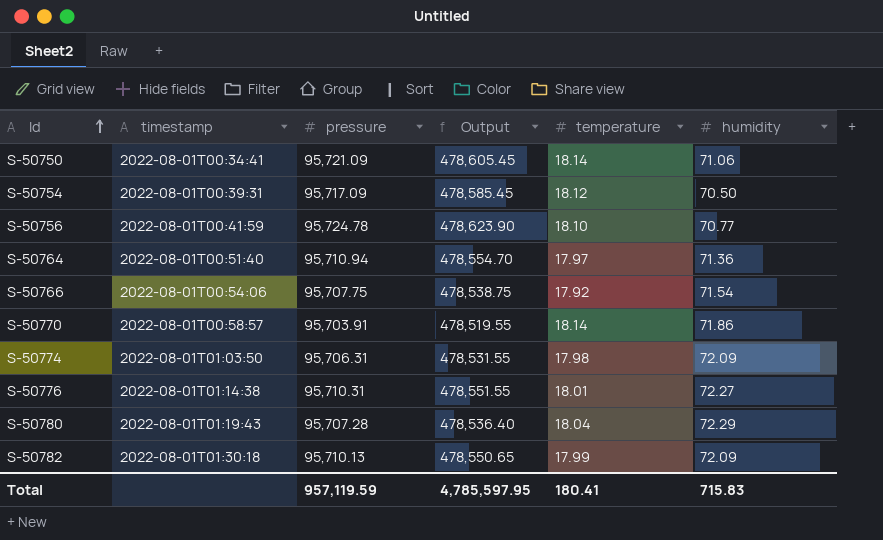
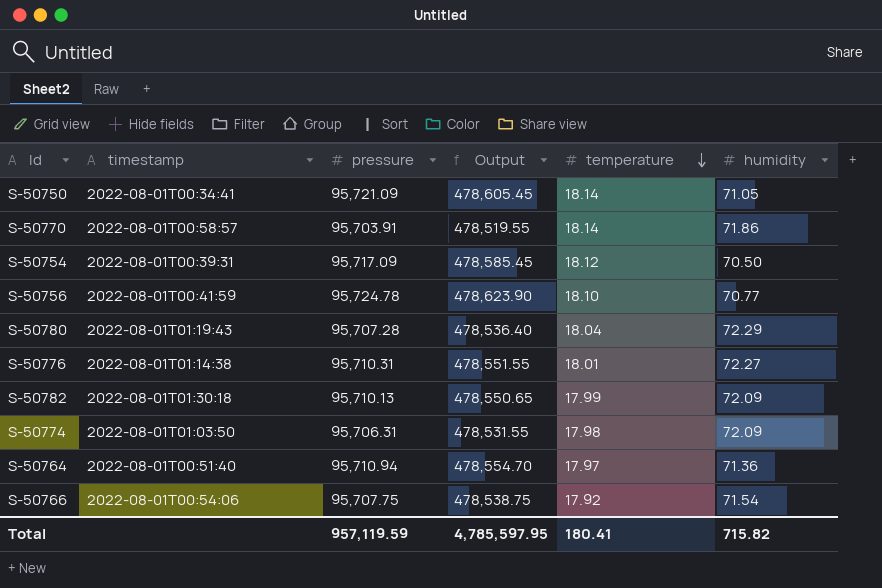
row order: Id ascending -> temperature descending
S-50750 | humidity: 71.06 -> 71.05
Total | humidity: 715.83 -> 715.82

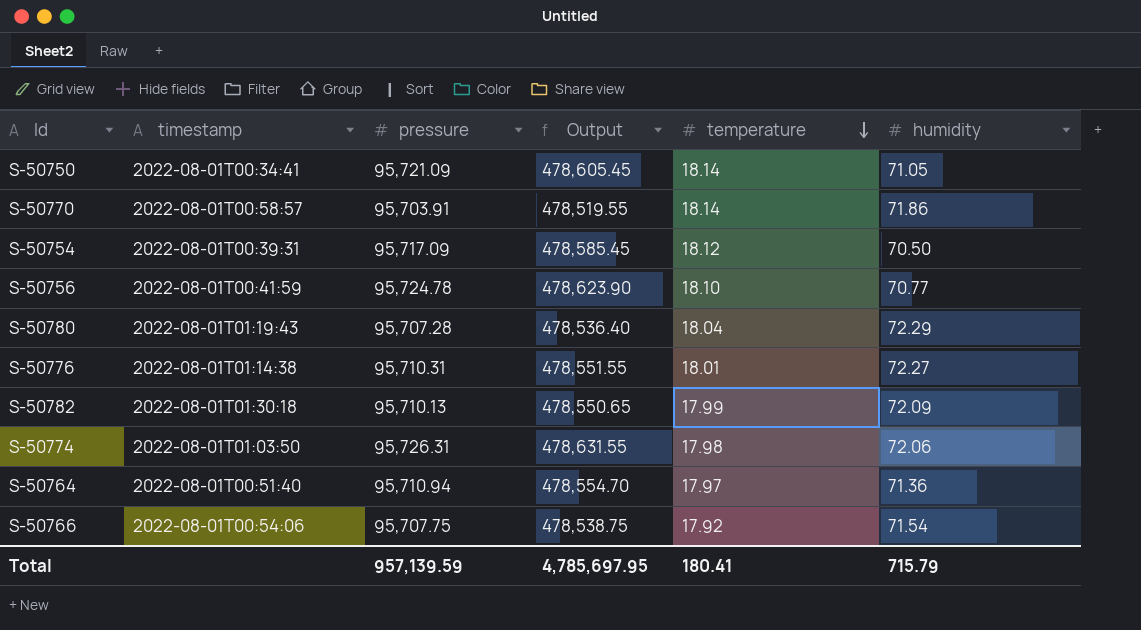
S-50774 | pressure: 95,706.31 -> 95,726.31
S-50774 | Output: 478,531.55 -> 478,631.55
S-50774 | humidity: 72.09 -> 72.06
Total | pressure: 957,119.59 -> 957,139.59
Total | Output: 4,785,597.95 -> 4,785,697.95
Total | humidity: 715.82 -> 715.79

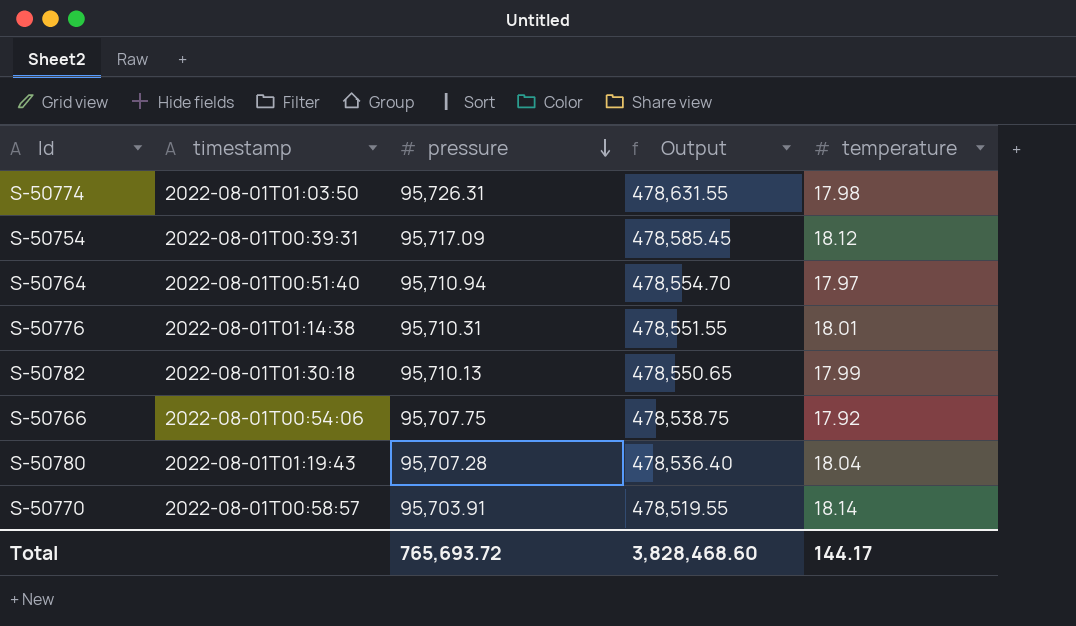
row order: temperature descending -> pressure descending
column humidity | position: 6 -> none
row S-50750: 2022-08-01T00:34:41 | 95,721.09 | 478,605.45 | 18.14 | 71.05 -> none
row S-50756: 2022-08-01T00:41:59 | 95,724.78 | 478,623.90 | 18.10 | 70.77 -> none
Total | pressure: 957,139.59 -> 765,693.72
Total | Output: 4,785,697.95 -> 3,828,468.60
Total | temperature: 180.41 -> 144.17

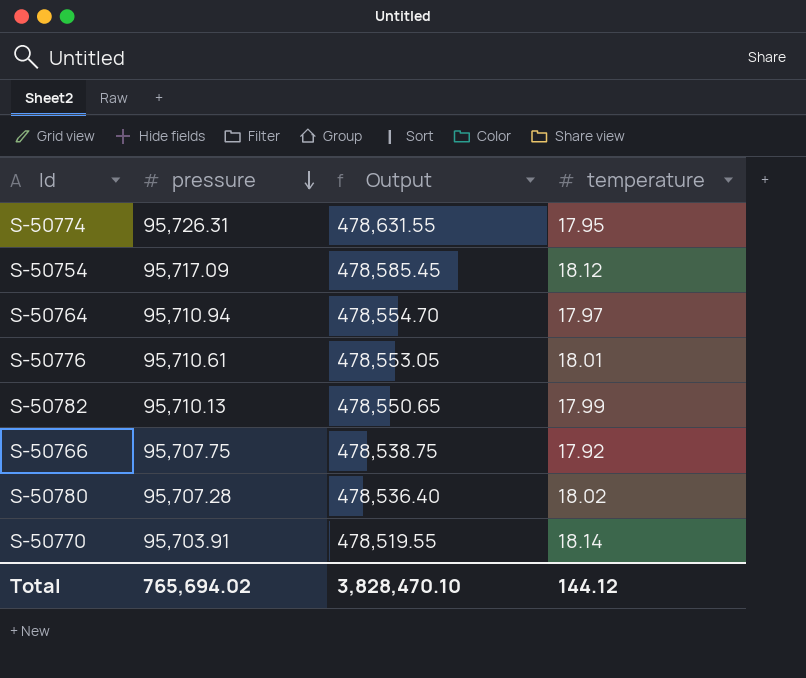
column timestamp | position: 2 -> none
S-50774 | temperature: 17.98 -> 17.95
S-50776 | pressure: 95,710.31 -> 95,710.61
S-50776 | Output: 478,551.55 -> 478,553.05
S-50780 | temperature: 18.04 -> 18.02
Total | pressure: 765,693.72 -> 765,694.02
Total | Output: 3,828,468.60 -> 3,828,470.10
Total | temperature: 144.17 -> 144.12

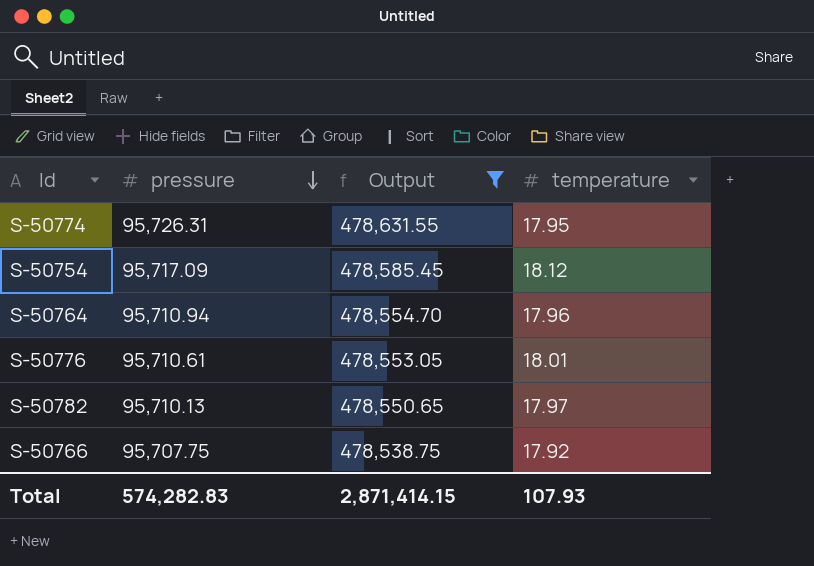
filter: none -> Output >= 478,538.75
S-50764 | temperature: 17.97 -> 17.96
S-50782 | temperature: 17.99 -> 17.97
Total | pressure: 765,694.02 -> 574,282.83
Total | Output: 3,828,470.10 -> 2,871,414.15
Total | temperature: 144.12 -> 107.93

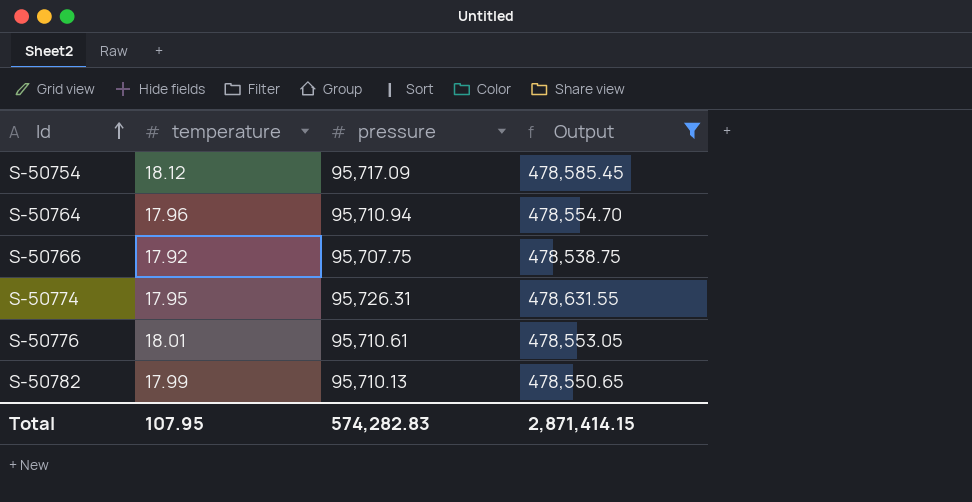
row order: pressure descending -> Id ascending
column temperature | position: 4 -> 2
S-50782 | temperature: 17.97 -> 17.99
Total | temperature: 107.93 -> 107.95

